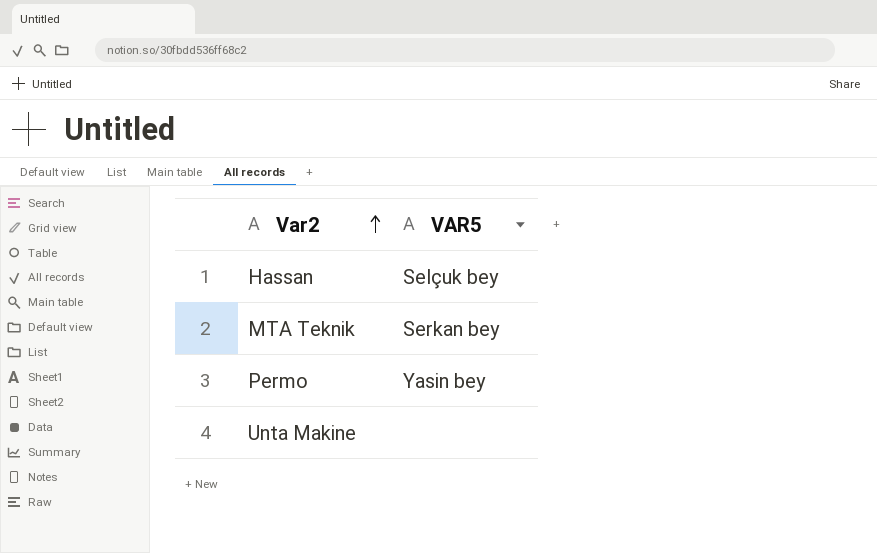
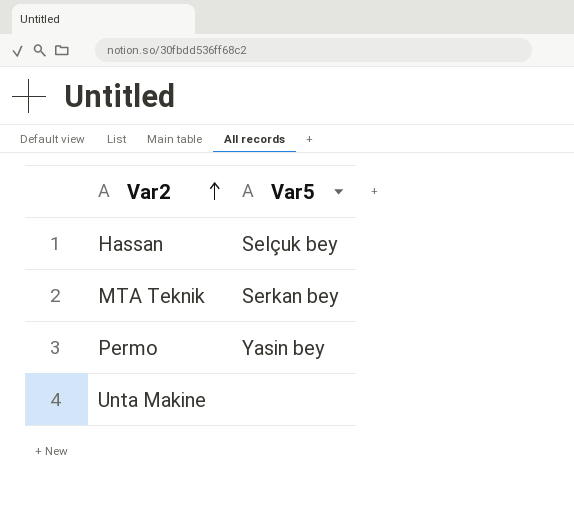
column name: VAR5 -> Var5

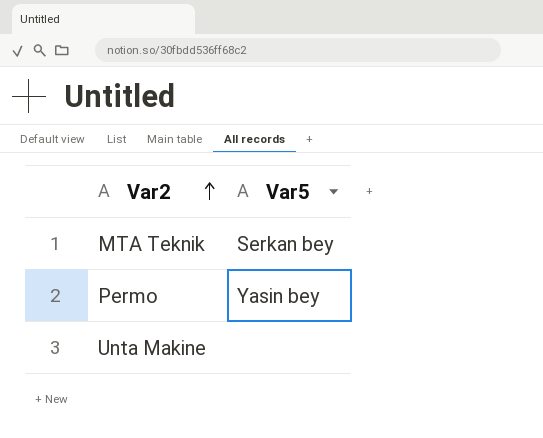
row Hassan: Selçuk bey -> none

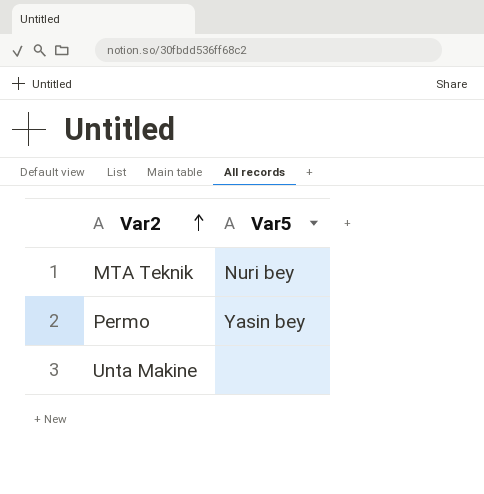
MTA Teknik | Var5: Serkan bey -> Nuri bey

